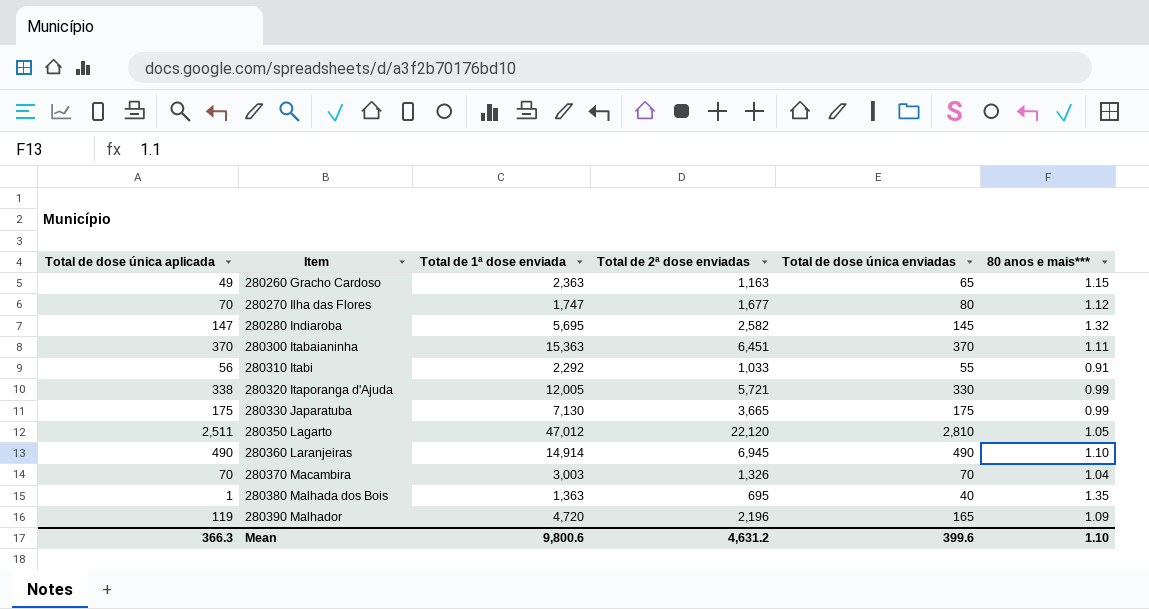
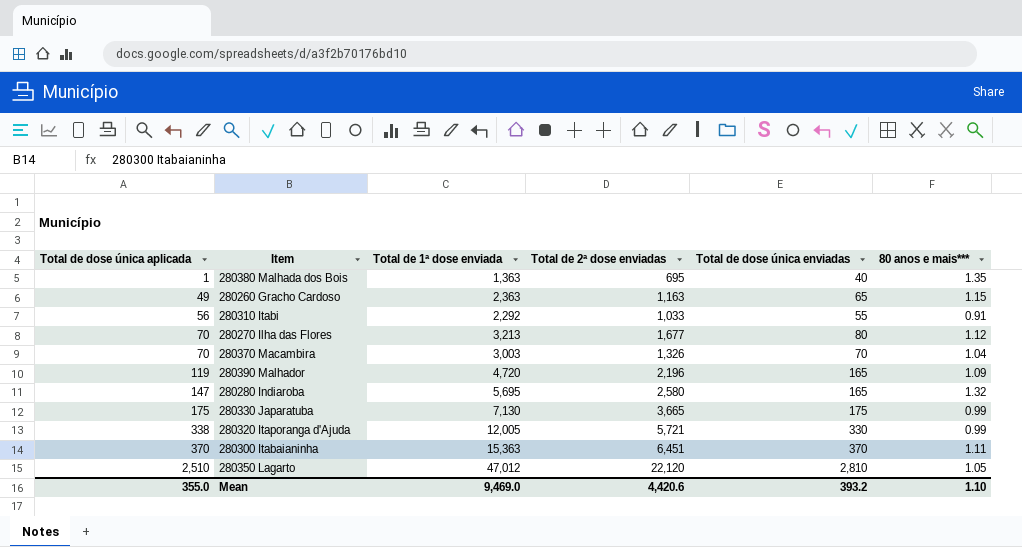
row order: Item ascending -> Total de dose única aplicada ascending
row 280360 Laranjeiras: 490 | 14,914 | 6,945 | 490 | 1.10 -> none
280270 Ilha das Flores | Total de 1ª dose enviada: 1,747 -> 3,213
280280 Indiaroba | Total de 2ª dose enviadas: 2,582 -> 2,580
280280 Indiaroba | Total de dose única enviadas: 145 -> 165
280350 Lagarto | Total de dose única aplicada: 2,511 -> 2,510
Mean | Total de dose única aplicada: 366.3 -> 355.0
Mean | Total de 1ª dose enviada: 9,800.6 -> 9,469.0
Mean | Total de 2ª dose enviadas: 4,631.2 -> 4,420.6
Mean | Total de dose única enviadas: 399.6 -> 393.2

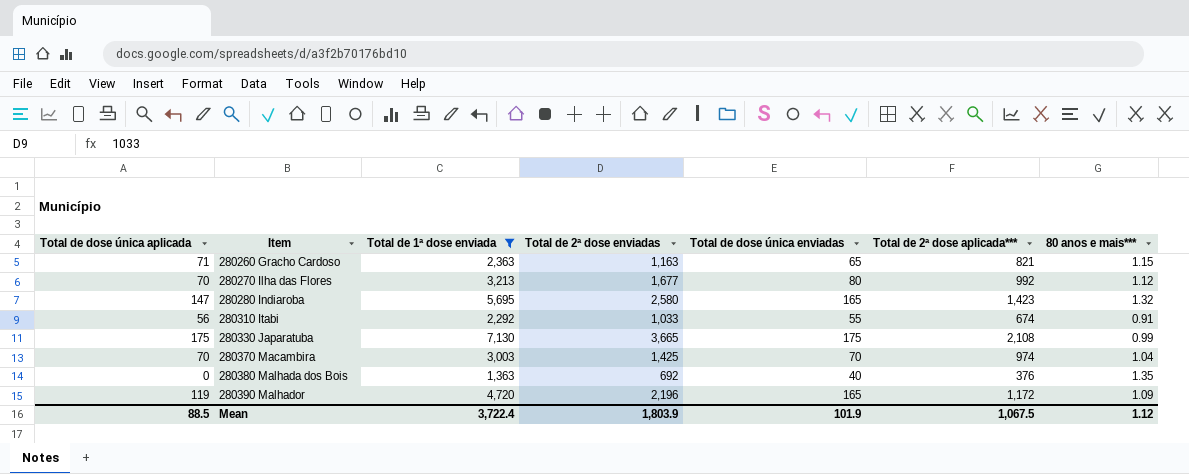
filter: none -> Total de 1ª dose enviada <= 7,130
row order: Total de dose única aplicada ascending -> Item ascending
column Total de 2ª dose aplicada*** | position: none -> 6
280260 Gracho Cardoso | Total de dose única aplicada: 49 -> 71
280370 Macambira | Total de 2ª dose enviadas: 1,326 -> 1,425
280380 Malhada dos Bois | Total de dose única aplicada: 1 -> 0
280380 Malhada dos Bois | Total de 2ª dose enviadas: 695 -> 692
Mean | Total de dose única aplicada: 355.0 -> 88.5
Mean | Total de 1ª dose enviada: 9,469.0 -> 3,722.4
Mean | Total de 2ª dose enviadas: 4,420.6 -> 1,803.9
Mean | Total de dose única enviadas: 393.2 -> 101.9
Mean | 80 anos e mais***: 1.10 -> 1.12

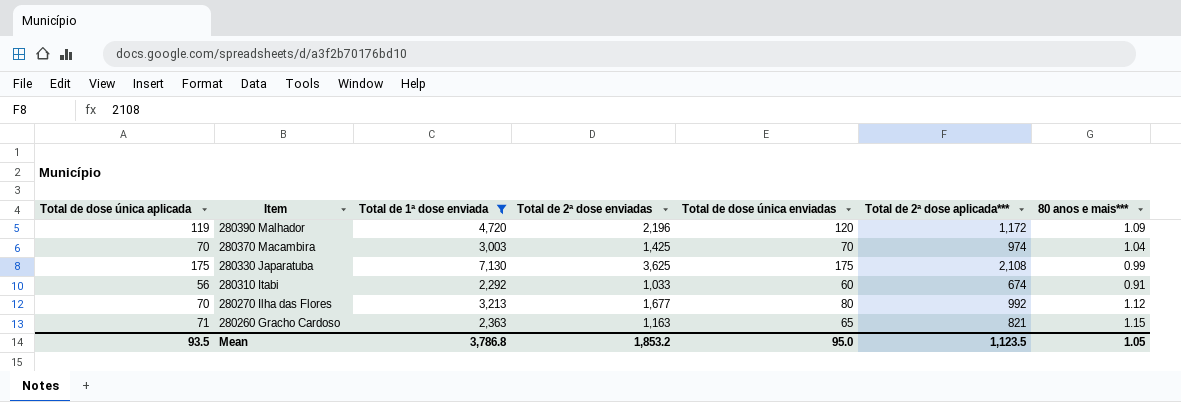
row order: Item ascending -> Item descending
row 280280 Indiaroba: 147 | 5,695 | 2,580 | 165 | 1,423 | 1.32 -> none
row 280380 Malhada dos Bois: 0 | 1,363 | 692 | 40 | 376 | 1.35 -> none
280390 Malhador | Total de dose única enviadas: 165 -> 120
280330 Japaratuba | Total de 2ª dose enviadas: 3,665 -> 3,625
280310 Itabi | Total de dose única enviadas: 55 -> 60
Mean | Total de dose única aplicada: 88.5 -> 93.5
Mean | Total de 1ª dose enviada: 3,722.4 -> 3,786.8
Mean | Total de 2ª dose enviadas: 1,803.9 -> 1,853.2
Mean | Total de dose única enviadas: 101.9 -> 95.0
Mean | Total de 2ª dose aplicada***: 1,067.5 -> 1,123.5
Mean | 80 anos e mais***: 1.12 -> 1.05

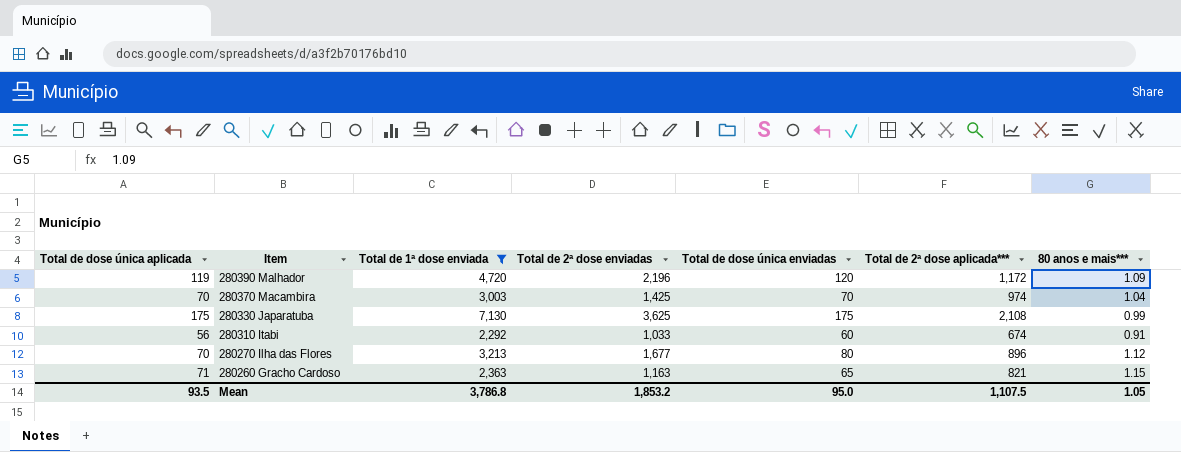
280270 Ilha das Flores | Total de 2ª dose aplicada***: 992 -> 896
Mean | Total de 2ª dose aplicada***: 1,123.5 -> 1,107.5

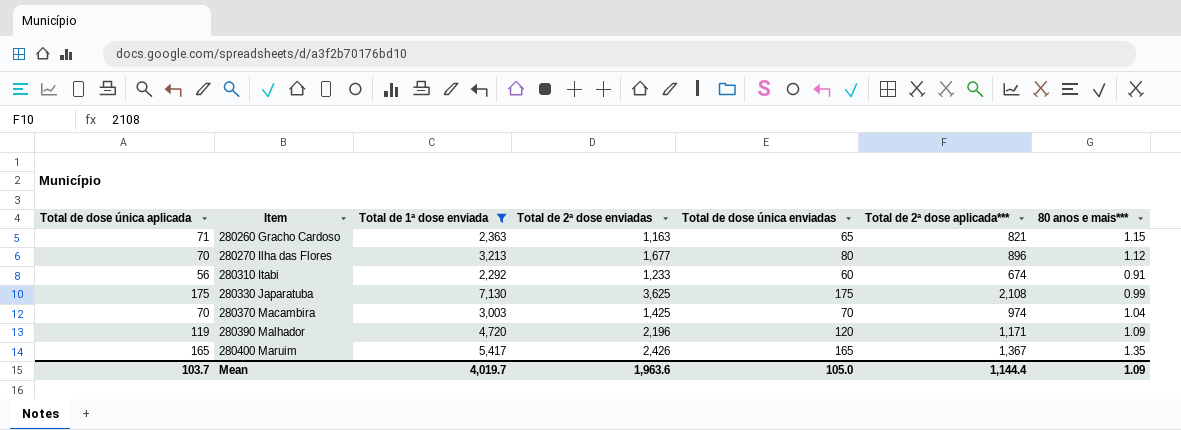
row order: Item descending -> Item ascending
280310 Itabi | Total de 2ª dose enviadas: 1,033 -> 1,233
280390 Malhador | Total de 2ª dose aplicada***: 1,172 -> 1,171
row 280400 Maruim: none -> 165 | 5,417 | 2,426 | 165 | 1,367 | 1.35
Mean | Total de dose única aplicada: 93.5 -> 103.7
Mean | Total de 1ª dose enviada: 3,786.8 -> 4,019.7
Mean | Total de 2ª dose enviadas: 1,853.2 -> 1,963.6
Mean | Total de dose única enviadas: 95.0 -> 105.0
Mean | Total de 2ª dose aplicada***: 1,107.5 -> 1,144.4
Mean | 80 anos e mais***: 1.05 -> 1.09

